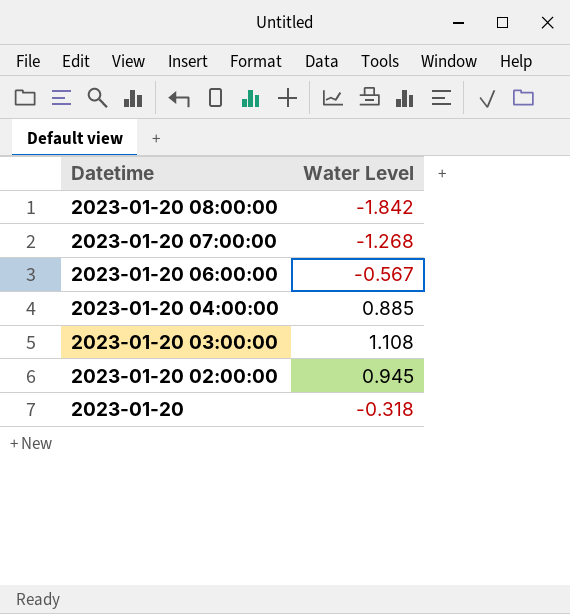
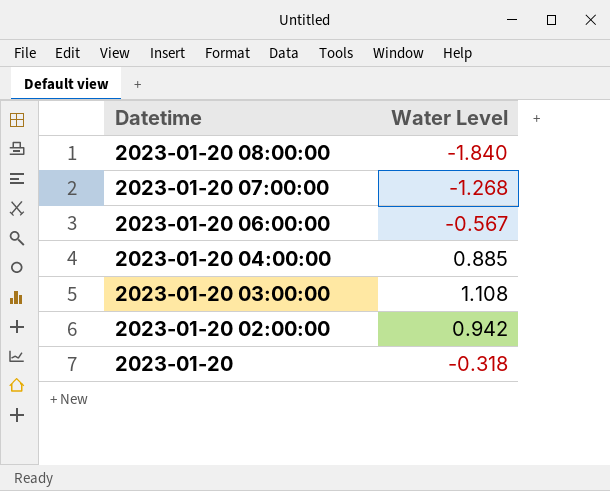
2023-01-20 08:00:00 | Water Level: -1.842 -> -1.840
2023-01-20 02:00:00 | Water Level: 0.945 -> 0.942

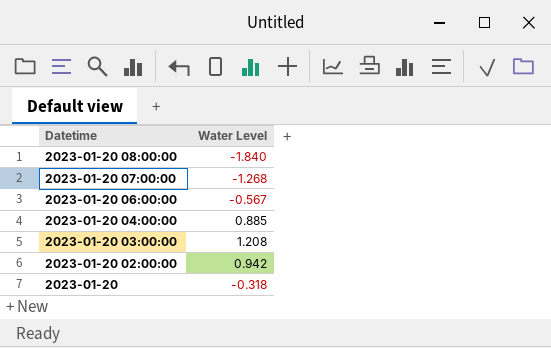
2023-01-20 03:00:00 | Water Level: 1.108 -> 1.208

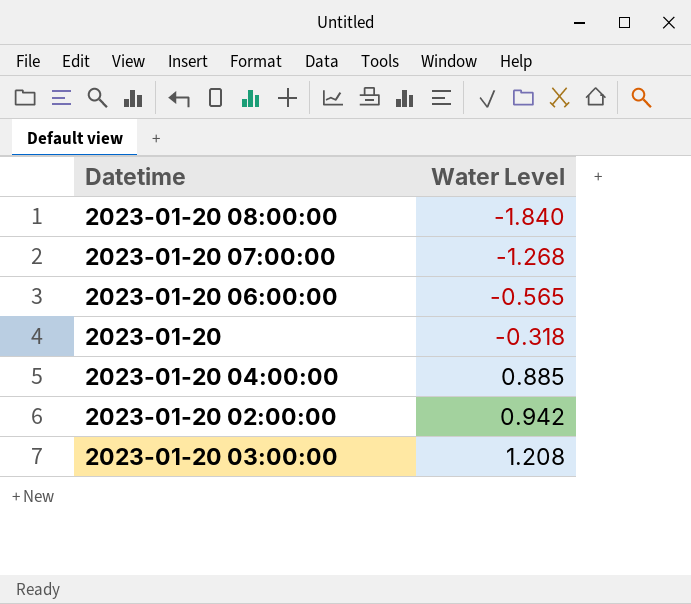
row order: Datetime descending -> Water Level ascending
2023-01-20 06:00:00 | Water Level: -0.567 -> -0.565

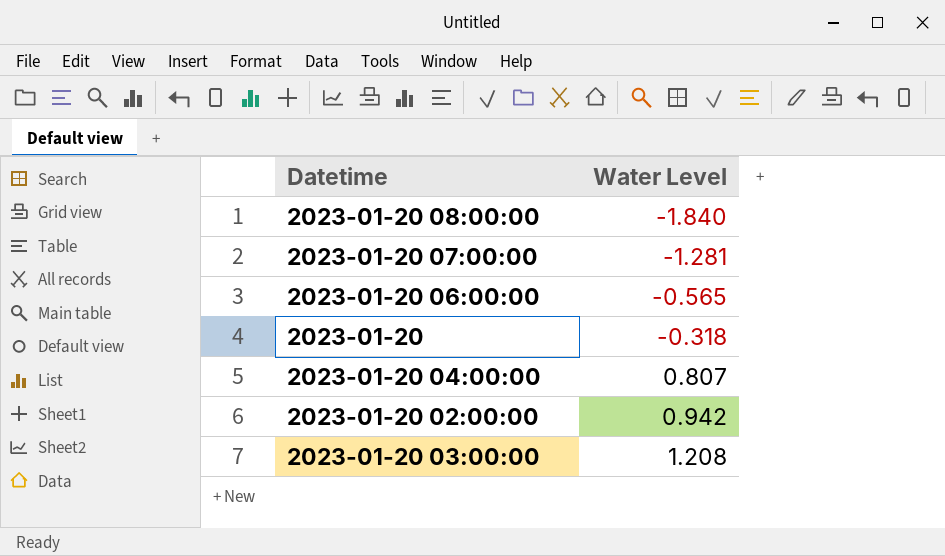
2023-01-20 07:00:00 | Water Level: -1.268 -> -1.281
2023-01-20 04:00:00 | Water Level: 0.885 -> 0.807

